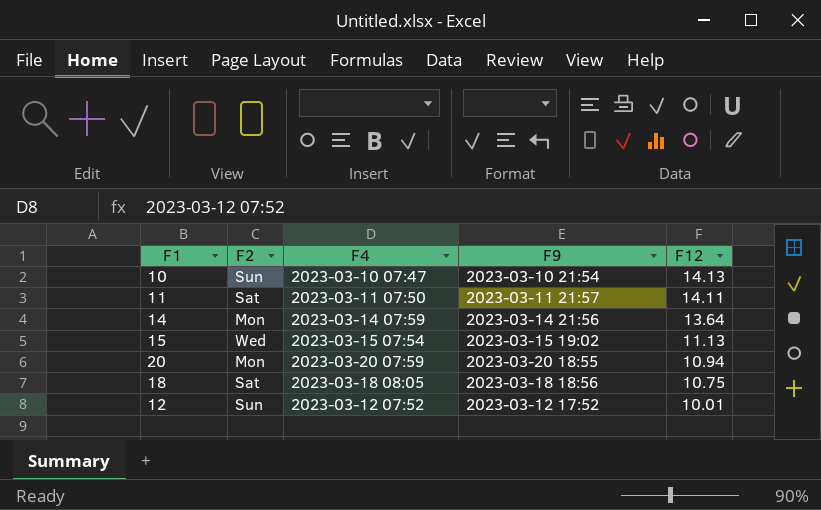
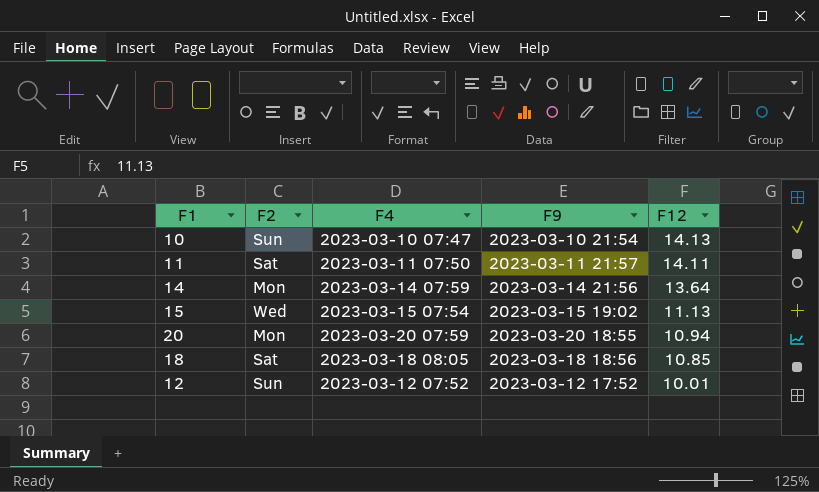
18 | F12: 10.75 -> 10.85

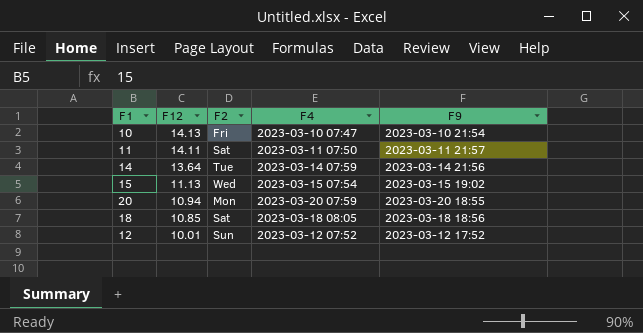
column F12 | position: 5 -> 2
10 | F2: Sun -> Fri
14 | F2: Mon -> Tue

